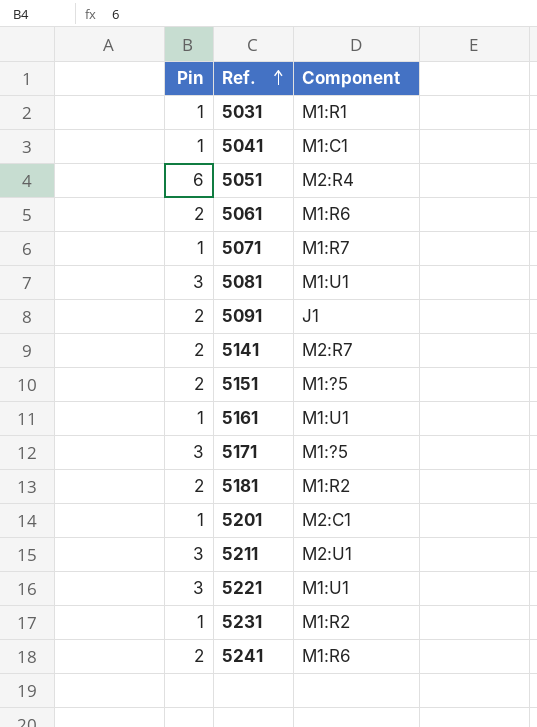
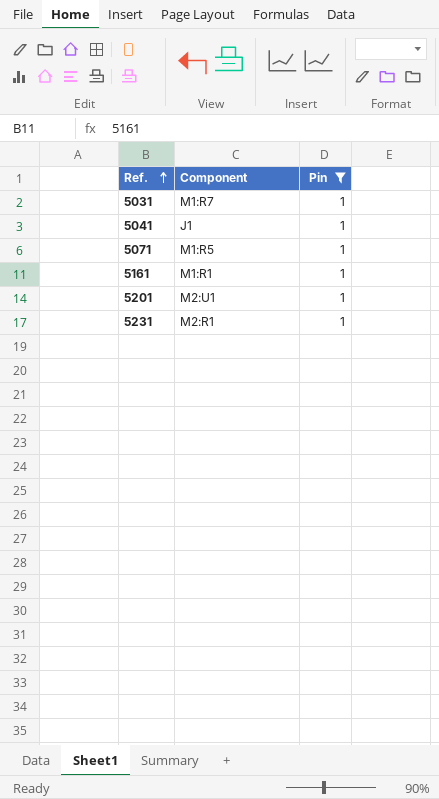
filter: none -> Pin = 1
column Pin | position: 1 -> 3
5031 | Component: M1:R1 -> M1:R7
5041 | Component: M1:C1 -> J1
5071 | Component: M1:R7 -> M1:R5
5161 | Component: M1:U1 -> M1:R1
5201 | Component: M2:C1 -> M2:U1
5231 | Component: M1:R2 -> M2:R1

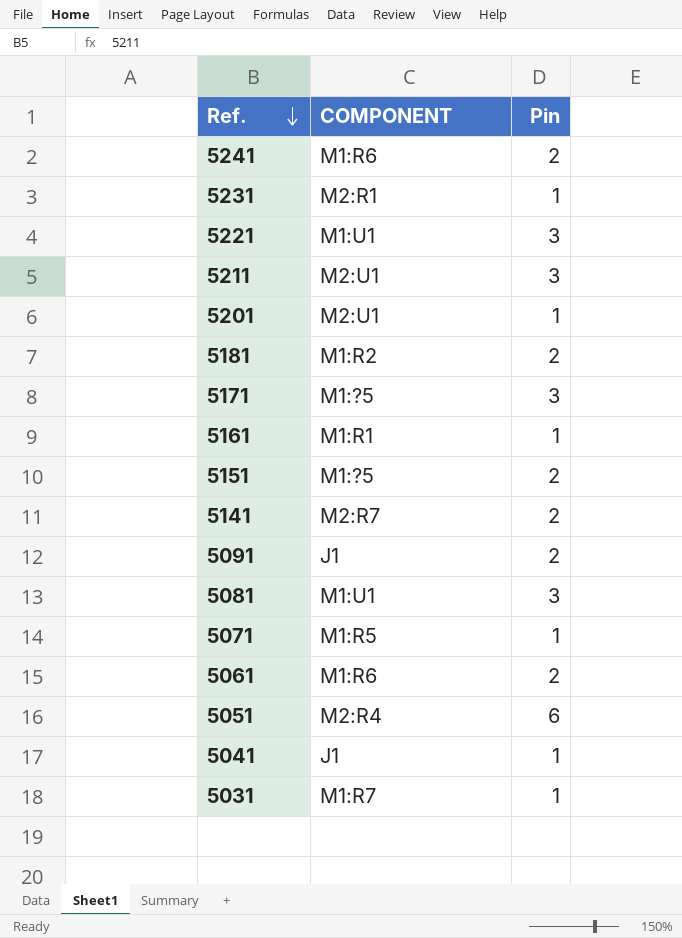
filter: Pin = 1 -> none
row order: Ref. ascending -> Ref. descending
column name: Component -> COMPONENT

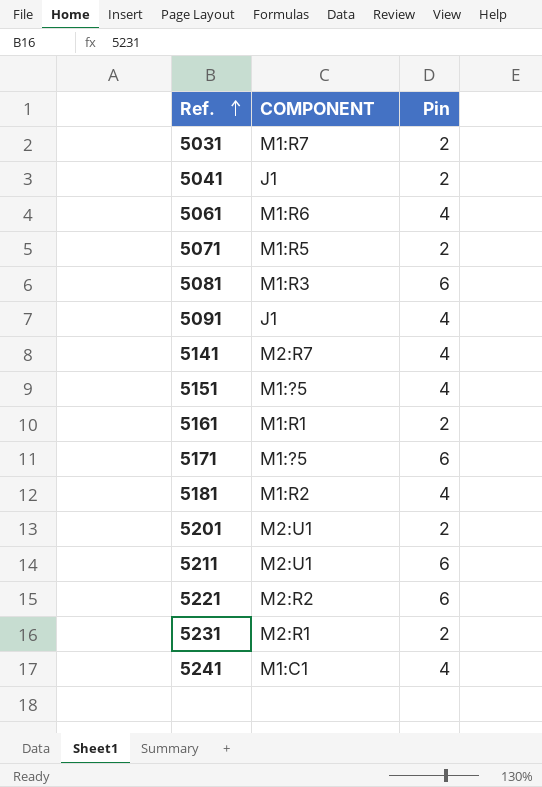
row order: Ref. descending -> Ref. ascending
row 5051: M2:R4 | 6 -> none
5031 | Pin: 1 -> 2
5041 | Pin: 1 -> 2
5061 | Pin: 2 -> 4
5071 | Pin: 1 -> 2
5081 | COMPONENT: M1:U1 -> M1:R3
5081 | Pin: 3 -> 6
5091 | Pin: 2 -> 4
5141 | Pin: 2 -> 4
5151 | Pin: 2 -> 4
5161 | Pin: 1 -> 2
5171 | Pin: 3 -> 6
5181 | Pin: 2 -> 4
5201 | Pin: 1 -> 2
5211 | Pin: 3 -> 6
5221 | COMPONENT: M1:U1 -> M2:R2
5221 | Pin: 3 -> 6
5231 | Pin: 1 -> 2
5241 | COMPONENT: M1:R6 -> M1:C1
5241 | Pin: 2 -> 4

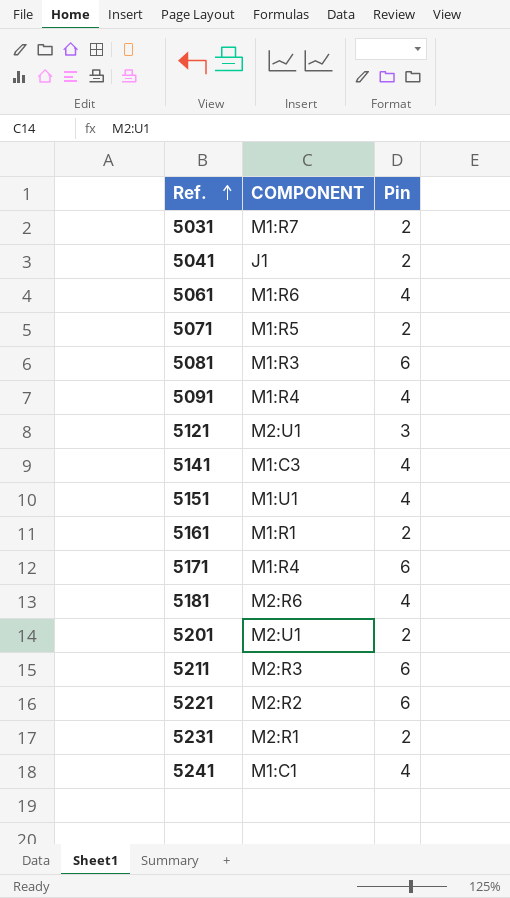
5091 | COMPONENT: J1 -> M1:R4
row 5121: none -> M2:U1 | 3
5141 | COMPONENT: M2:R7 -> M1:C3
5151 | COMPONENT: M1:?5 -> M1:U1
5171 | COMPONENT: M1:?5 -> M1:R4
5181 | COMPONENT: M1:R2 -> M2:R6
5211 | COMPONENT: M2:U1 -> M2:R3

